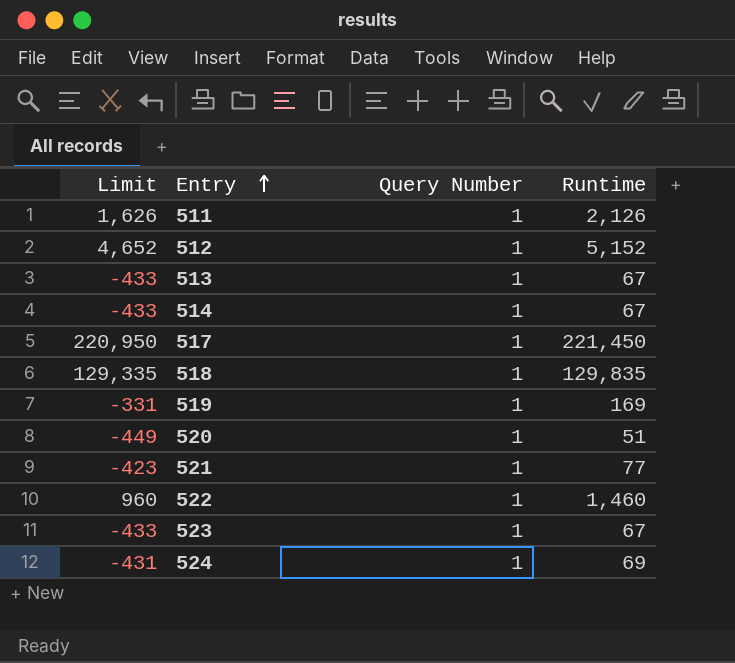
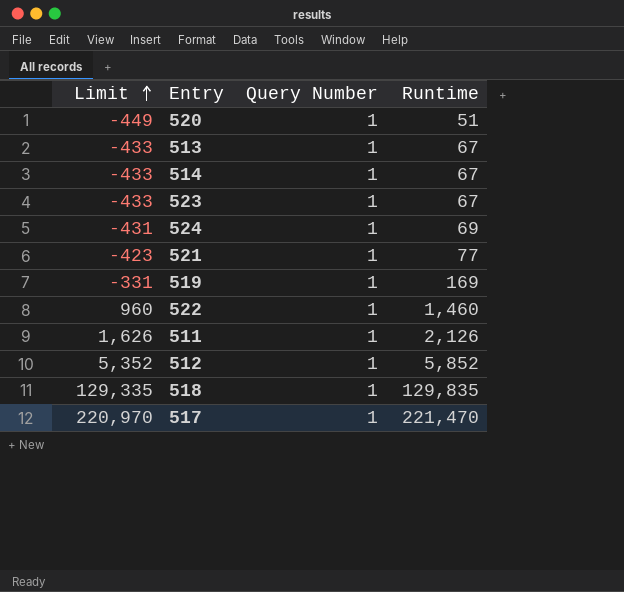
row order: Entry ascending -> Limit ascending
512 | Limit: 4,652 -> 5,352
512 | Runtime: 5,152 -> 5,852
517 | Limit: 220,950 -> 220,970
517 | Runtime: 221,450 -> 221,470

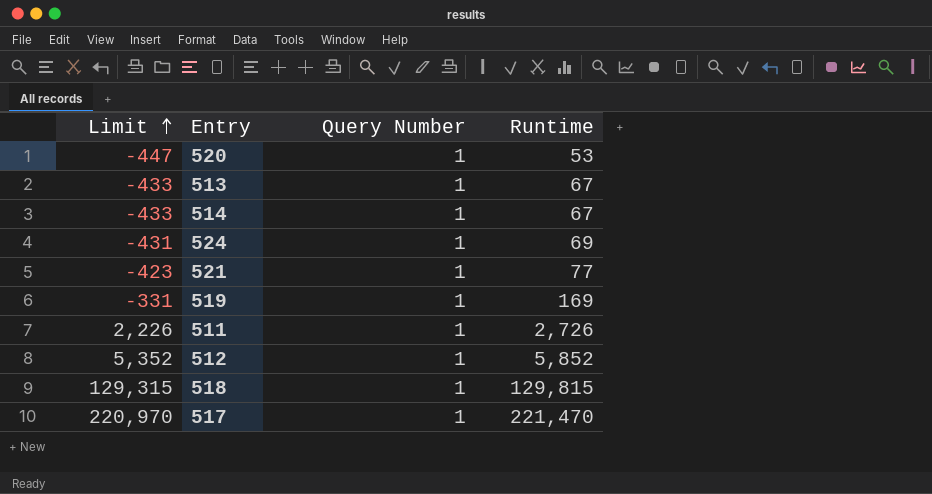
row 523: -433 | 1 | 67 -> none
row 522: 960 | 1 | 1,460 -> none
520 | Limit: -449 -> -447
520 | Runtime: 51 -> 53
511 | Limit: 1,626 -> 2,226
511 | Runtime: 2,126 -> 2,726
518 | Limit: 129,335 -> 129,315
518 | Runtime: 129,835 -> 129,815

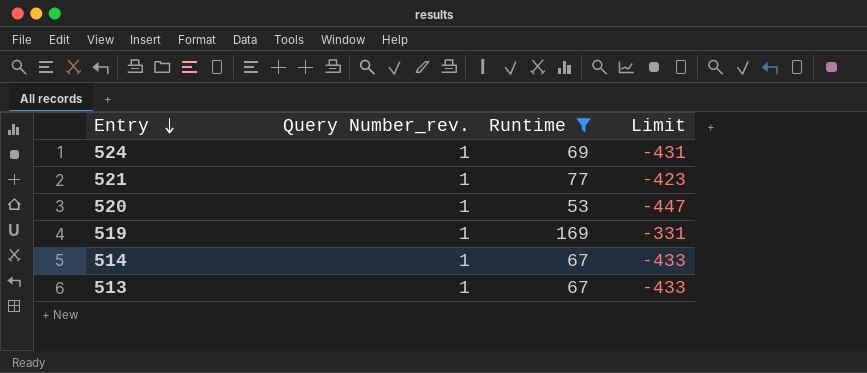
filter: none -> Runtime <= 169
row order: Limit ascending -> Entry descending
column name: Query Number -> Query Number_rev.
column Limit | position: 1 -> 4

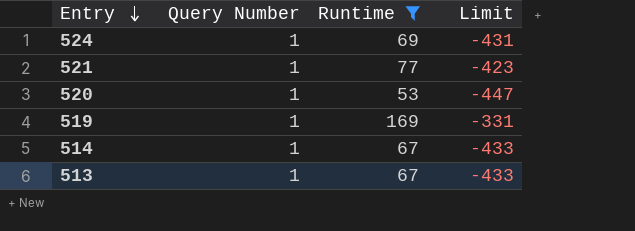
column name: Query Number_rev. -> Query Number

